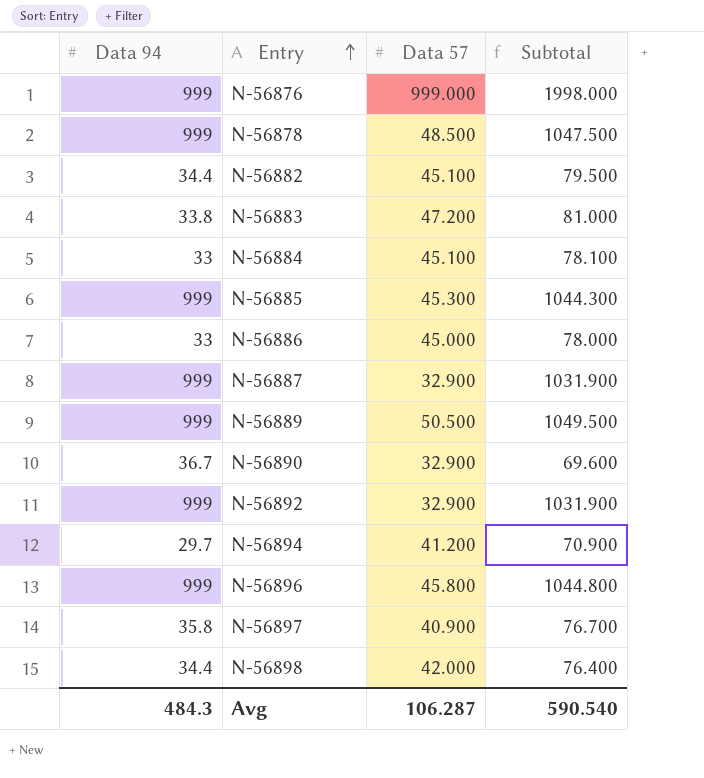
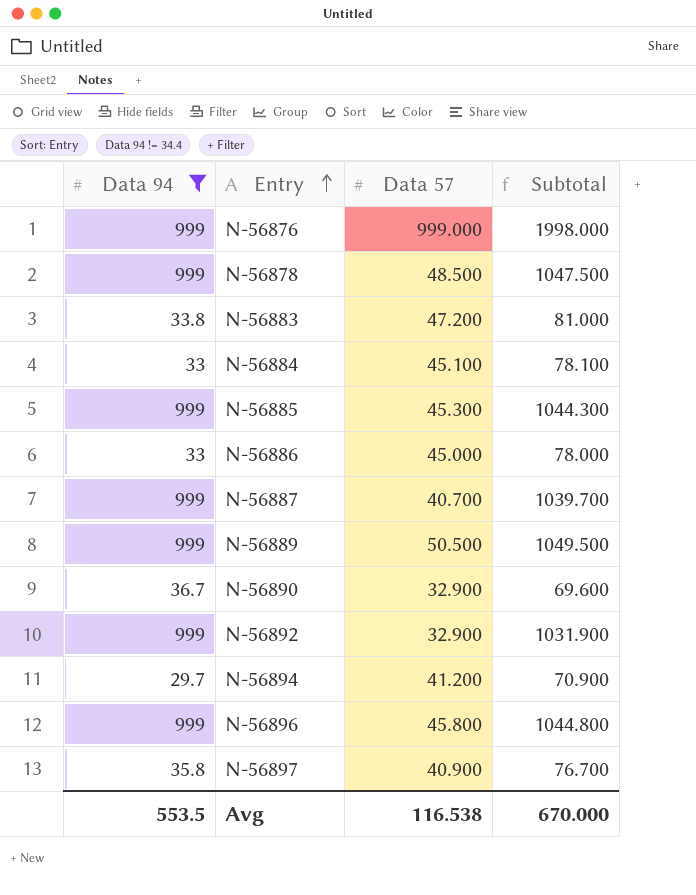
filter: none -> Data 94 != 34.4
N-56887 | Data 57: 32.900 -> 40.700
N-56887 | Subtotal: 1031.900 -> 1039.700
Avg | Data 94: 484.3 -> 553.5
Avg | Data 57: 106.287 -> 116.538
Avg | Subtotal: 590.540 -> 670.000

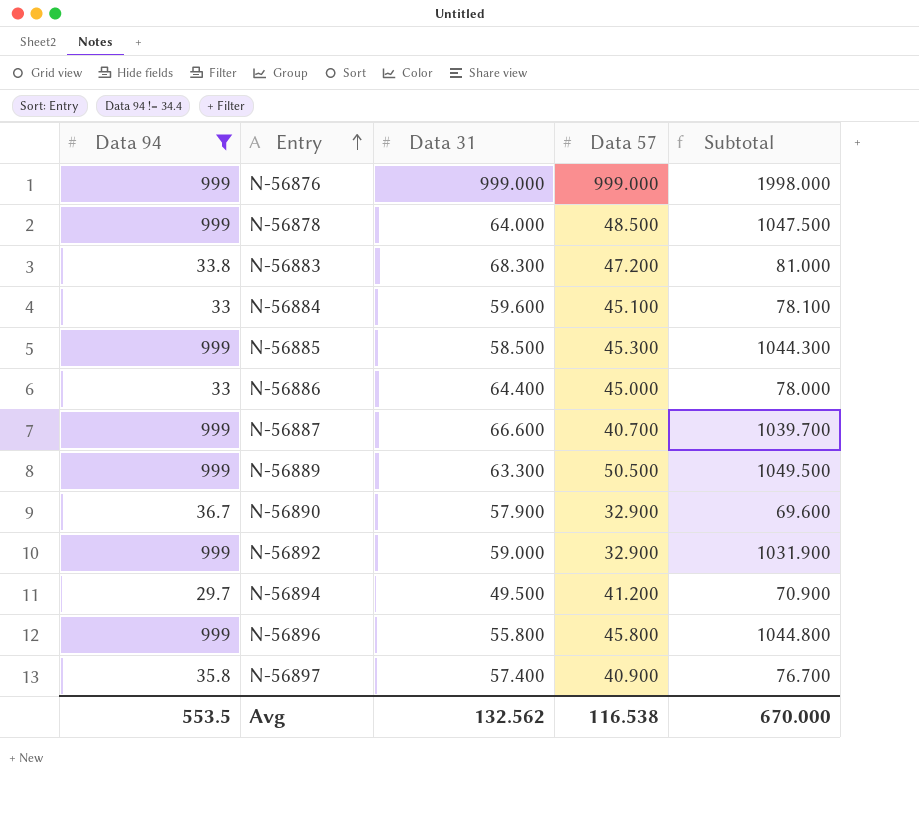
column Data 31 | position: none -> 3

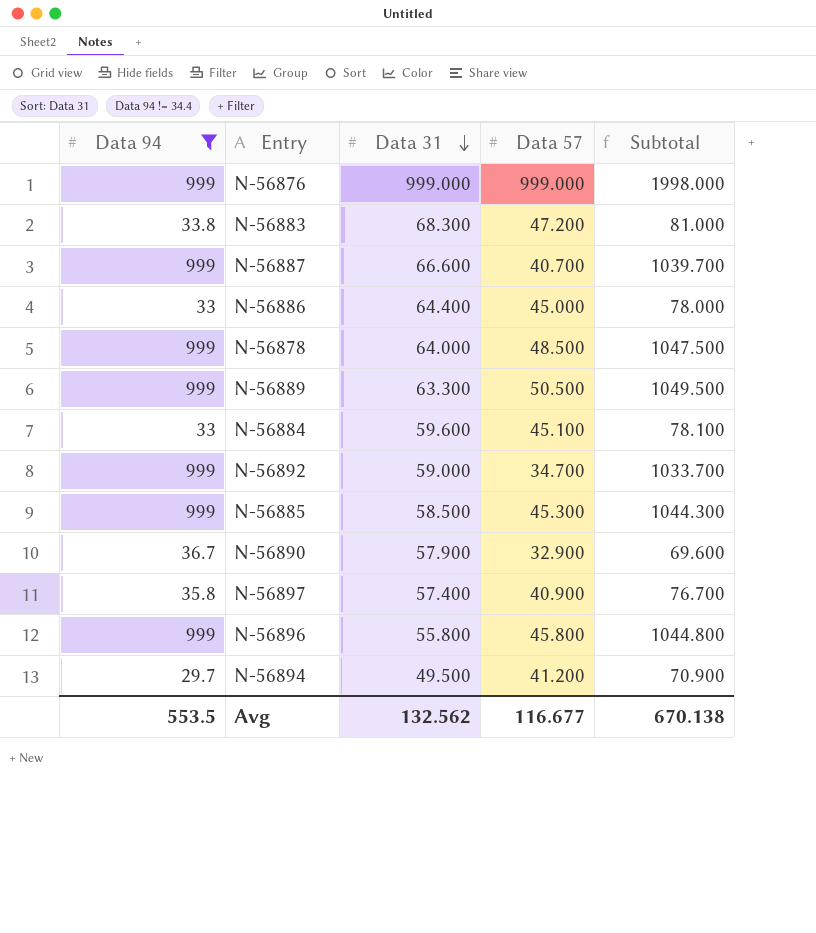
row order: Entry ascending -> Data 31 descending
N-56892 | Data 57: 32.900 -> 34.700
N-56892 | Subtotal: 1031.900 -> 1033.700
Avg | Data 57: 116.538 -> 116.677
Avg | Subtotal: 670.000 -> 670.138

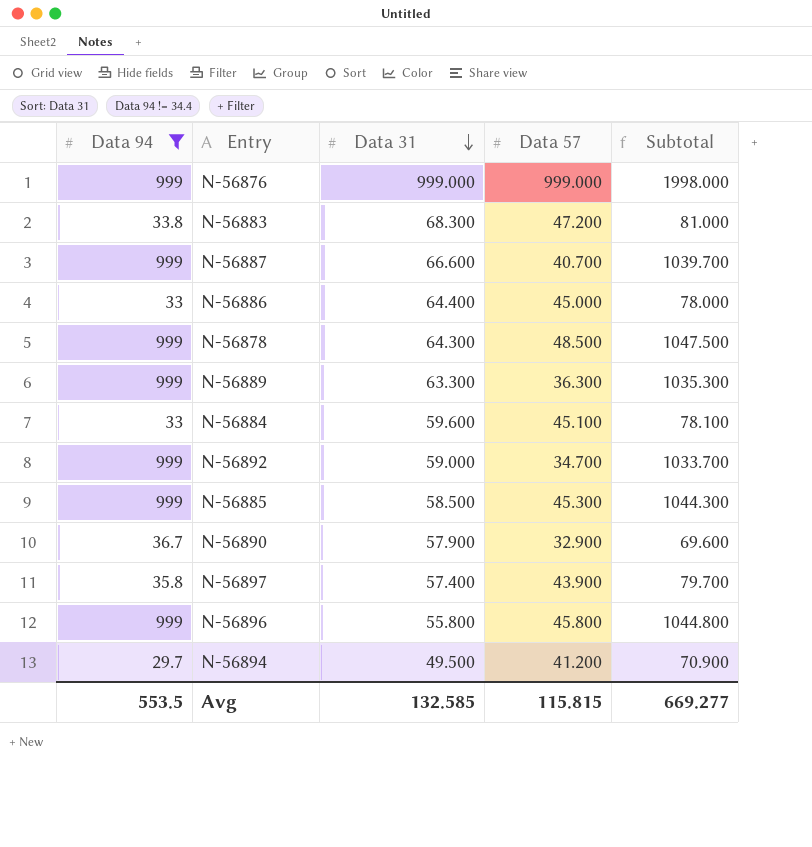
N-56878 | Data 31: 64.000 -> 64.300
N-56889 | Data 57: 50.500 -> 36.300
N-56889 | Subtotal: 1049.500 -> 1035.300
N-56897 | Data 57: 40.900 -> 43.900
N-56897 | Subtotal: 76.700 -> 79.700
Avg | Data 31: 132.562 -> 132.585
Avg | Data 57: 116.677 -> 115.815
Avg | Subtotal: 670.138 -> 669.277

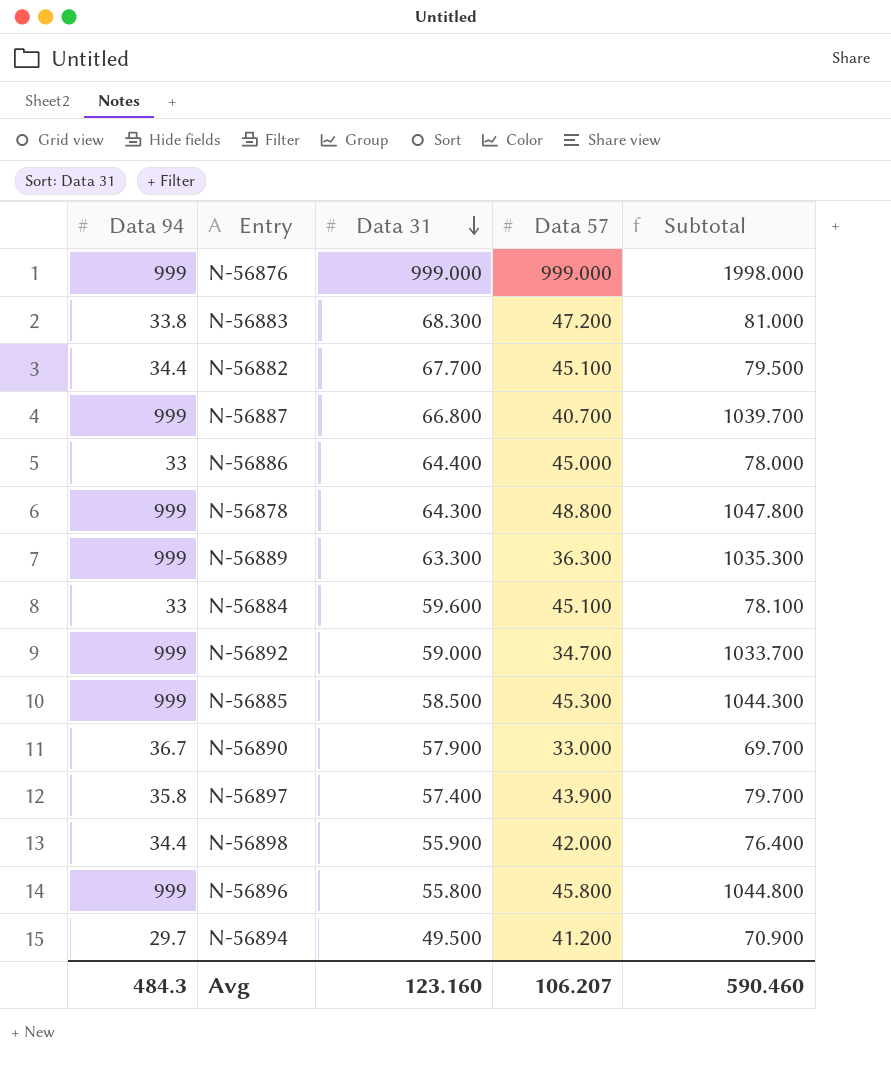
filter: Data 94 != 34.4 -> none
N-56887 | Data 31: 66.600 -> 66.800
N-56878 | Data 57: 48.500 -> 48.800
N-56878 | Subtotal: 1047.500 -> 1047.800
N-56890 | Data 57: 32.900 -> 33.000
N-56890 | Subtotal: 69.600 -> 69.700
Avg | Data 94: 553.5 -> 484.3
Avg | Data 31: 132.585 -> 123.160
Avg | Data 57: 115.815 -> 106.207
Avg | Subtotal: 669.277 -> 590.460

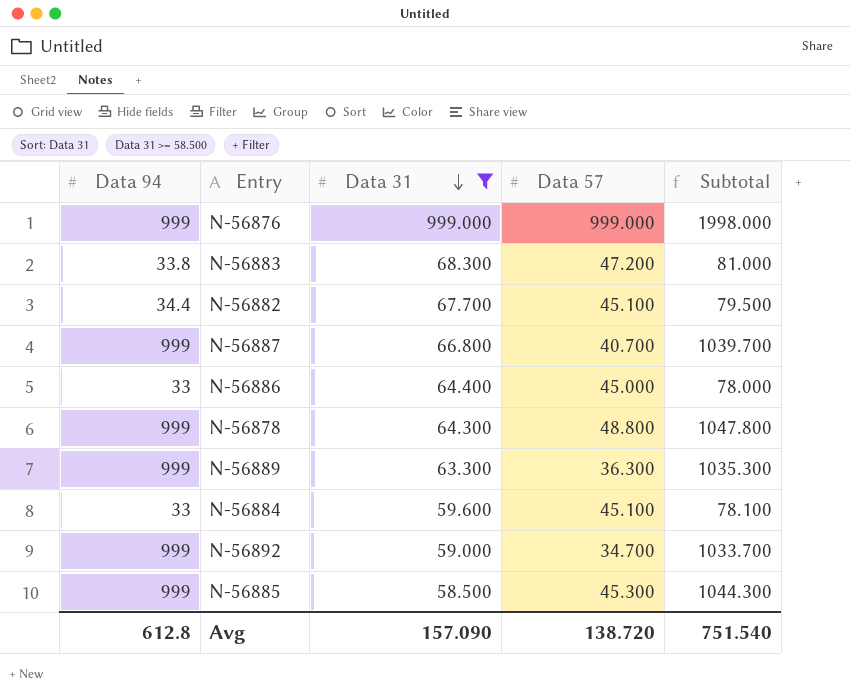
filter: none -> Data 31 >= 58.500
Avg | Data 94: 484.3 -> 612.8
Avg | Data 31: 123.160 -> 157.090
Avg | Data 57: 106.207 -> 138.720
Avg | Subtotal: 590.460 -> 751.540

